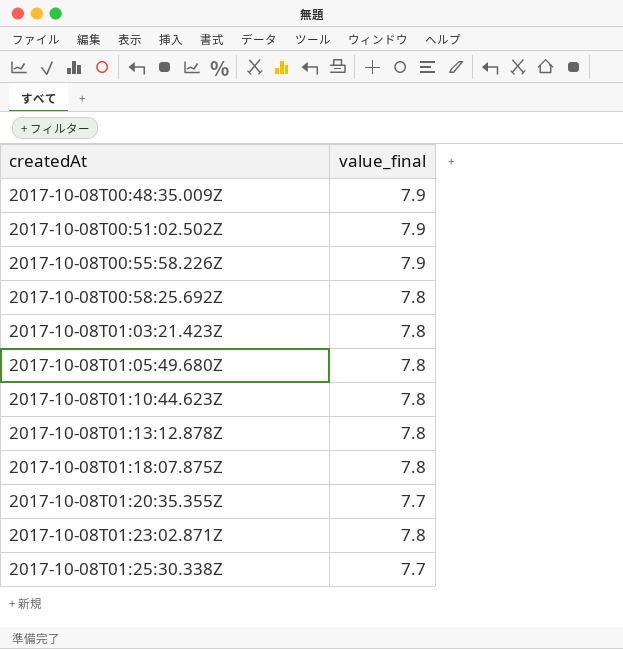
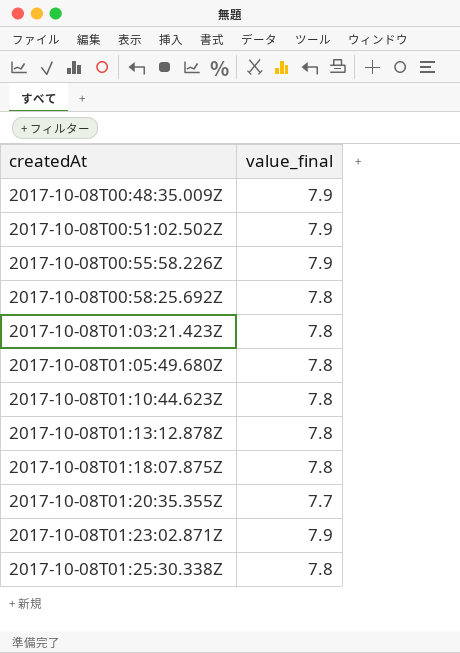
2017-10-08T01:23:02.871Z | value_final: 7.8 -> 7.9
2017-10-08T01:25:30.338Z | value_final: 7.7 -> 7.8

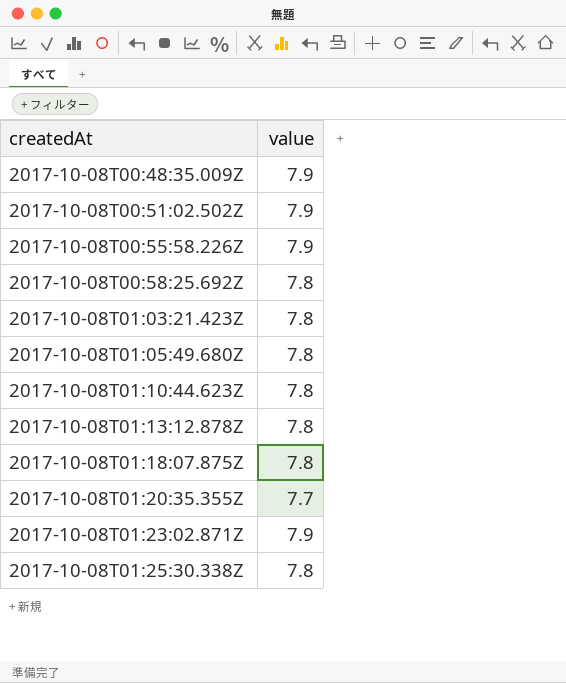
column name: value_final -> value

